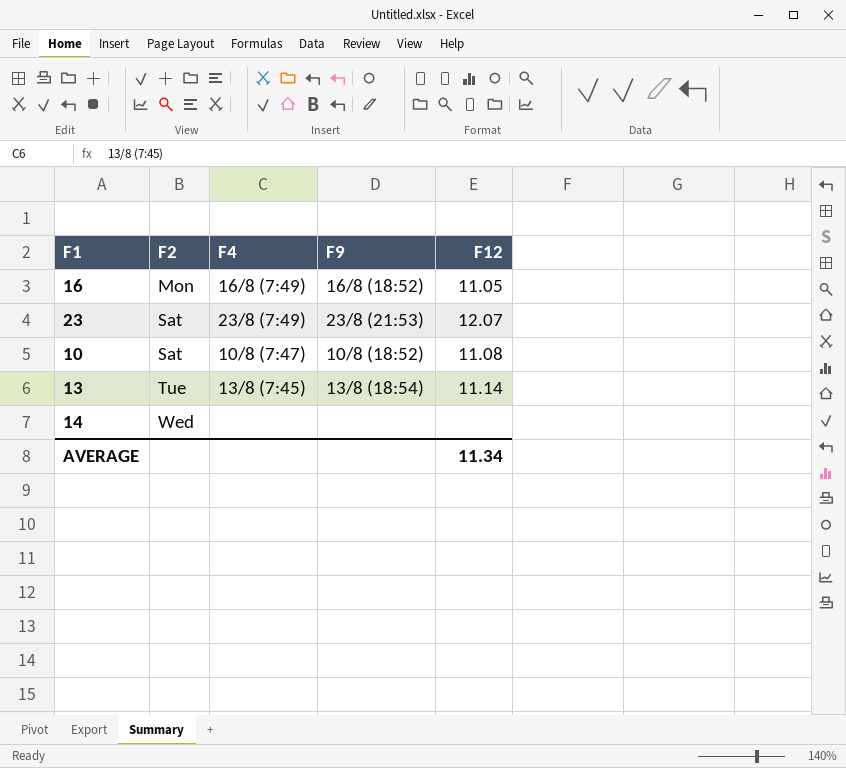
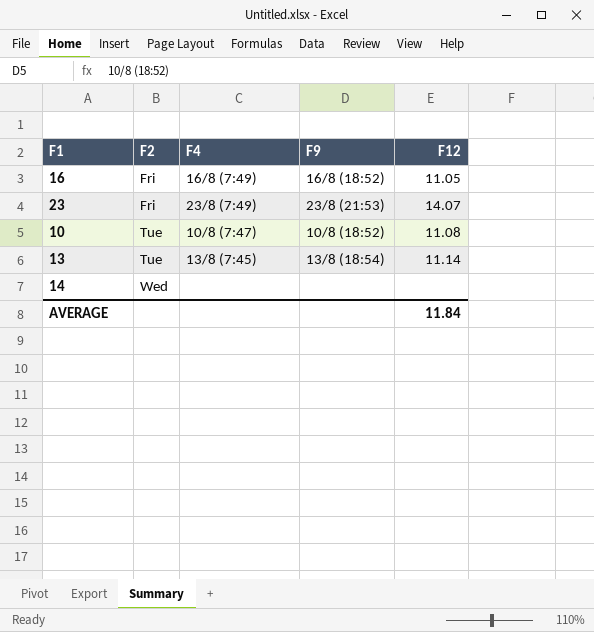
16 | F2: Mon -> Fri
23 | F2: Sat -> Fri
23 | F12: 12.07 -> 14.07
10 | F2: Sat -> Tue
AVERAGE | F12: 11.34 -> 11.84

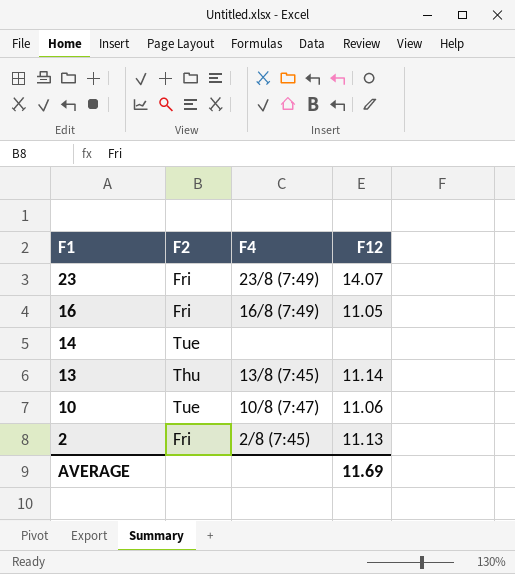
row order: F2 ascending -> F1 descending
column F9 | position: 4 -> none
14 | F2: Wed -> Tue
13 | F2: Tue -> Thu
10 | F12: 11.08 -> 11.06
row 2: none -> Fri | 2/8 (7:45) | 11.13
AVERAGE | F12: 11.84 -> 11.69

